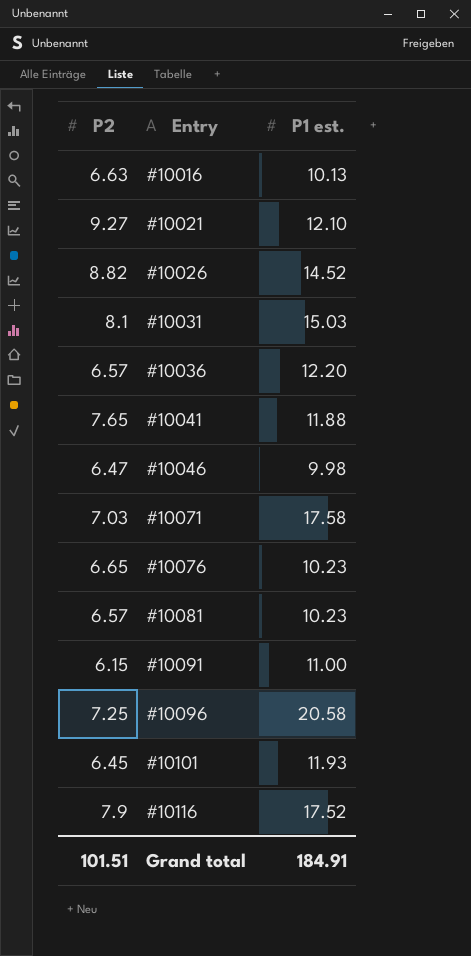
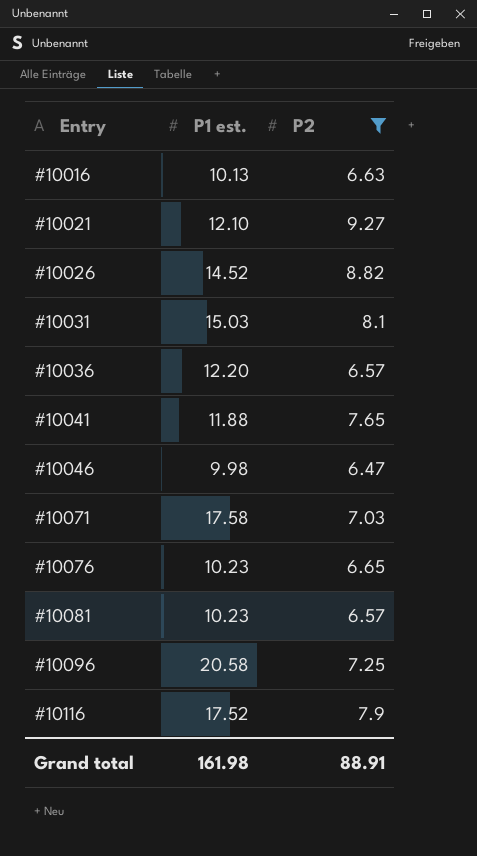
filter: none -> P2 >= 6.47
column P2 | position: 1 -> 3
Grand total | P1 est.: 184.91 -> 161.98
Grand total | P2: 101.51 -> 88.91

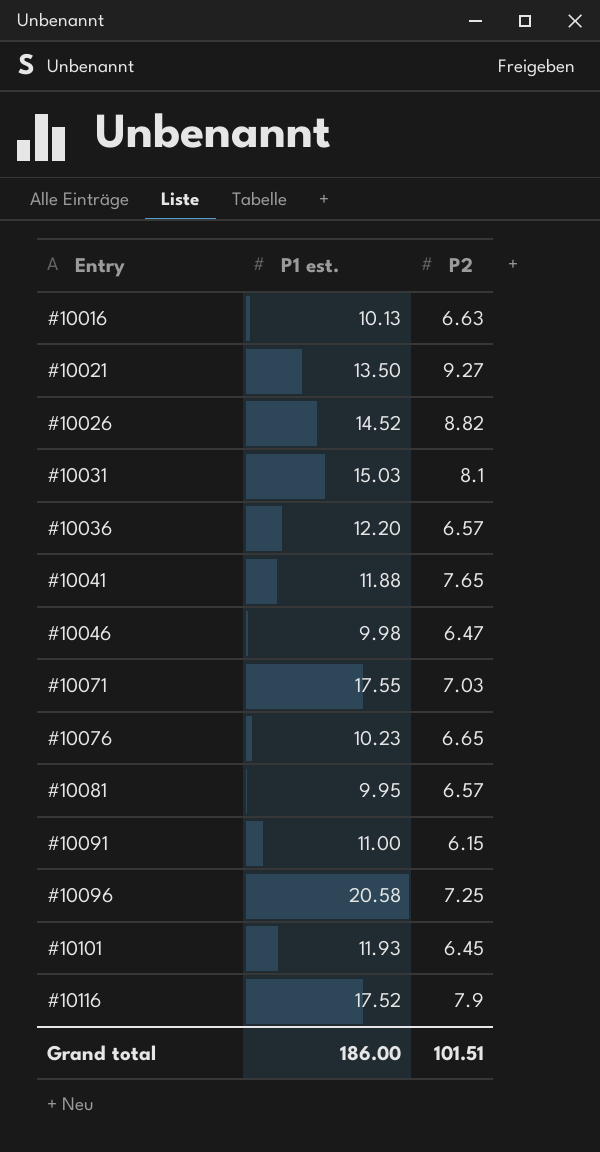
filter: P2 >= 6.47 -> none
#10021 | P1 est.: 12.10 -> 13.50
#10071 | P1 est.: 17.58 -> 17.55
#10081 | P1 est.: 10.23 -> 9.95
Grand total | P1 est.: 161.98 -> 186.00
Grand total | P2: 88.91 -> 101.51

